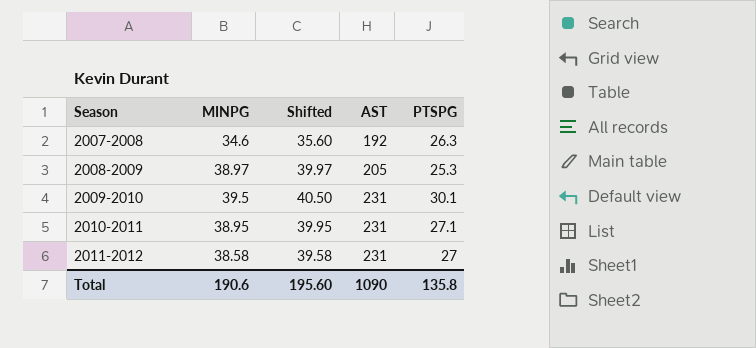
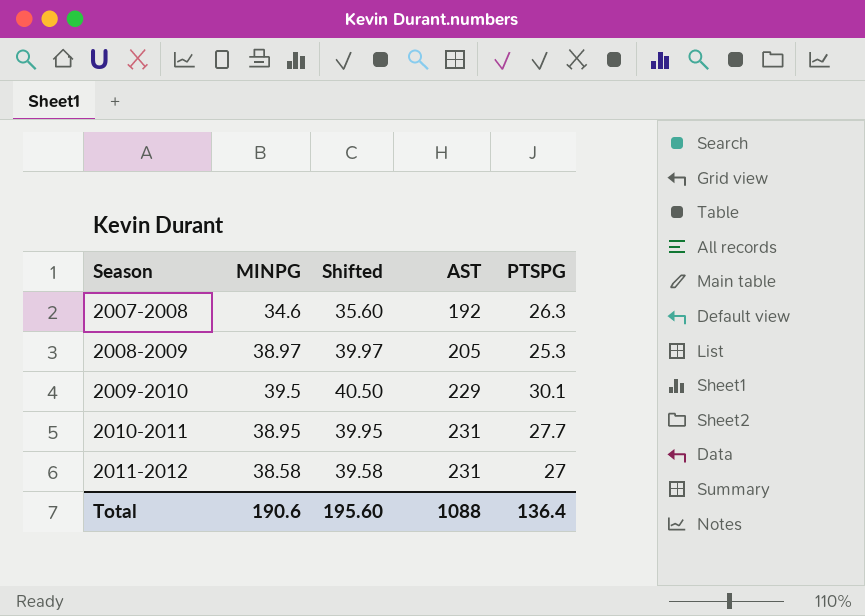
2009-2010 | AST: 231 -> 229
2010-2011 | PTSPG: 27.1 -> 27.7
Total | AST: 1090 -> 1088
Total | PTSPG: 135.8 -> 136.4

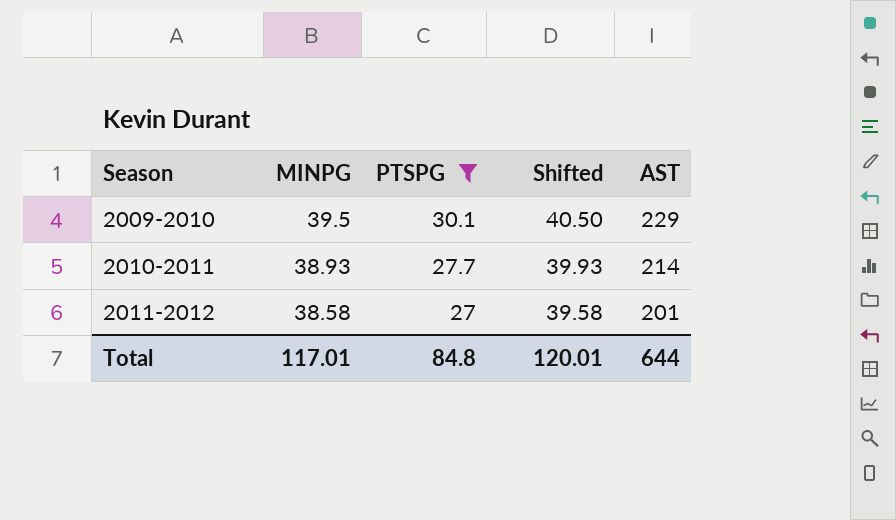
filter: none -> PTSPG >= 27
column PTSPG | position: 5 -> 3
2010-2011 | MINPG: 38.95 -> 38.93
2010-2011 | Shifted: 39.95 -> 39.93
2010-2011 | AST: 231 -> 214
2011-2012 | AST: 231 -> 201
Total | MINPG: 190.6 -> 117.01
Total | PTSPG: 136.4 -> 84.8
Total | Shifted: 195.60 -> 120.01
Total | AST: 1088 -> 644

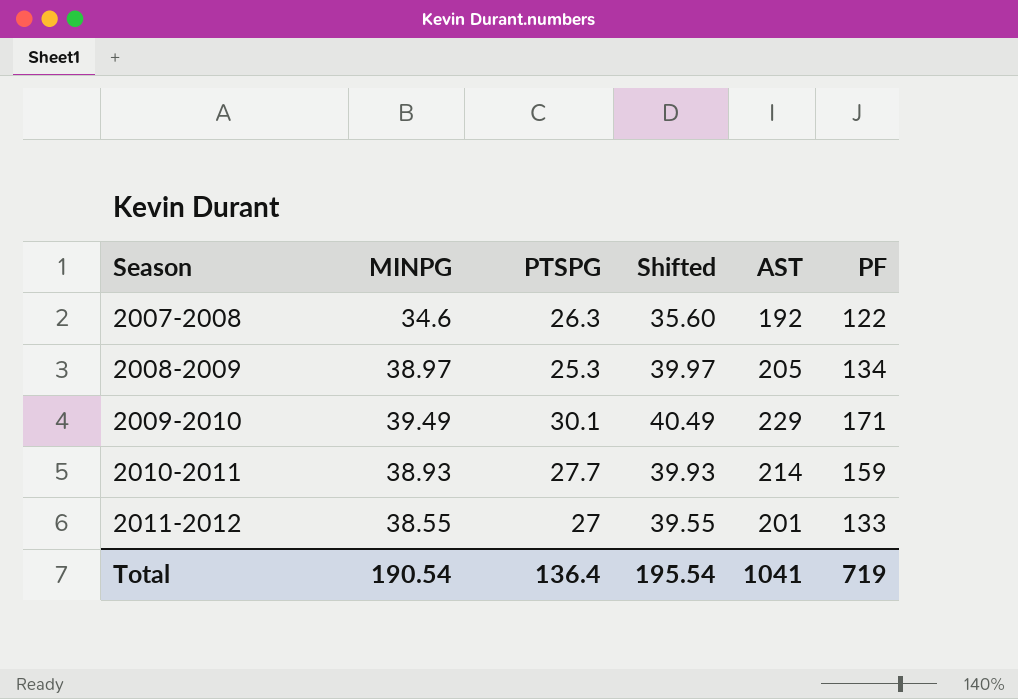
filter: PTSPG >= 27 -> none
column PF | position: none -> 6
2009-2010 | MINPG: 39.5 -> 39.49
2009-2010 | Shifted: 40.50 -> 40.49
2011-2012 | MINPG: 38.58 -> 38.55
2011-2012 | Shifted: 39.58 -> 39.55
Total | MINPG: 117.01 -> 190.54
Total | PTSPG: 84.8 -> 136.4
Total | Shifted: 120.01 -> 195.54
Total | AST: 644 -> 1041

